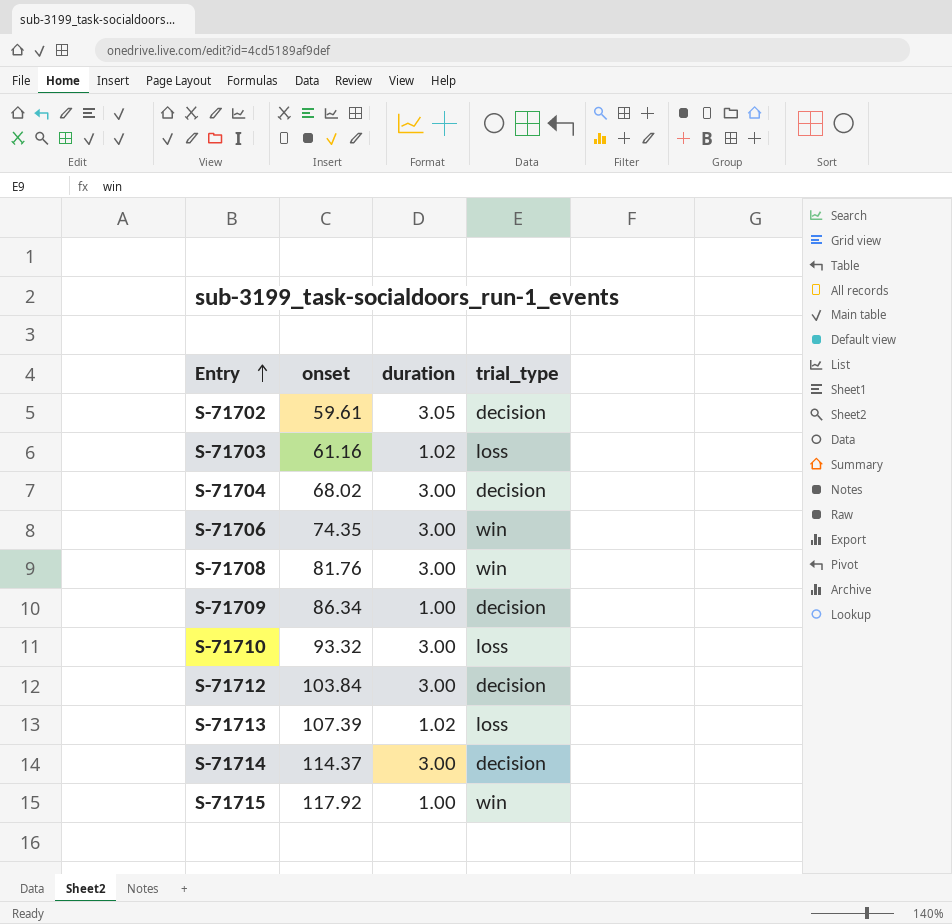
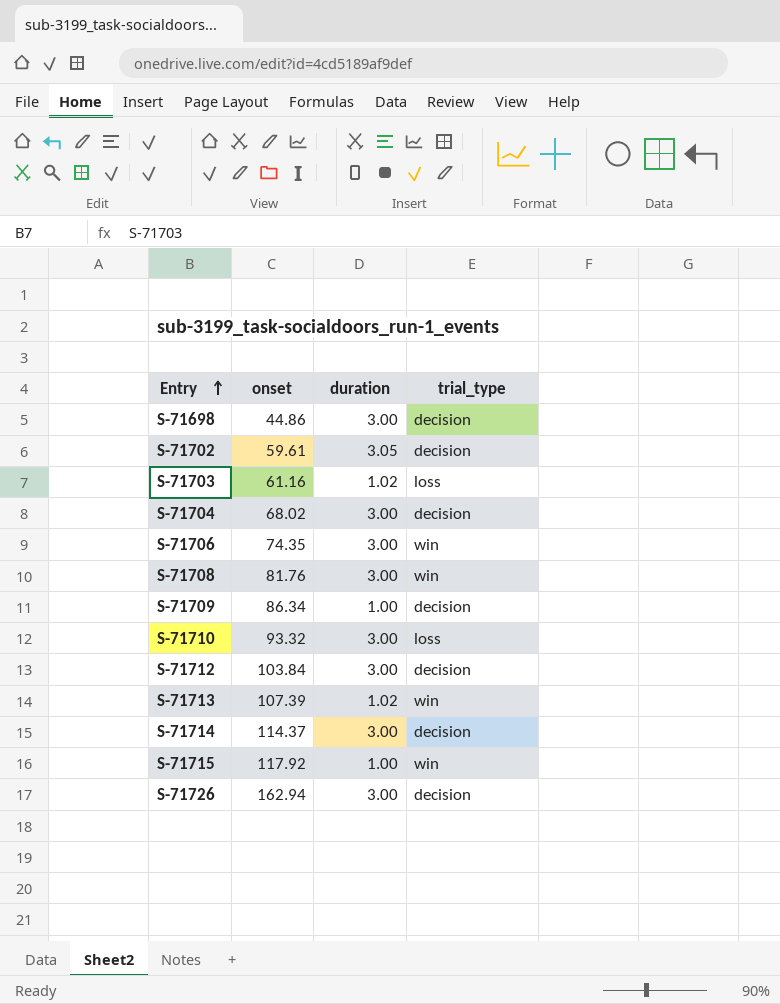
row S-71698: none -> 44.86 | 3.00 | decision
S-71713 | trial_type: loss -> win
row S-71726: none -> 162.94 | 3.00 | decision

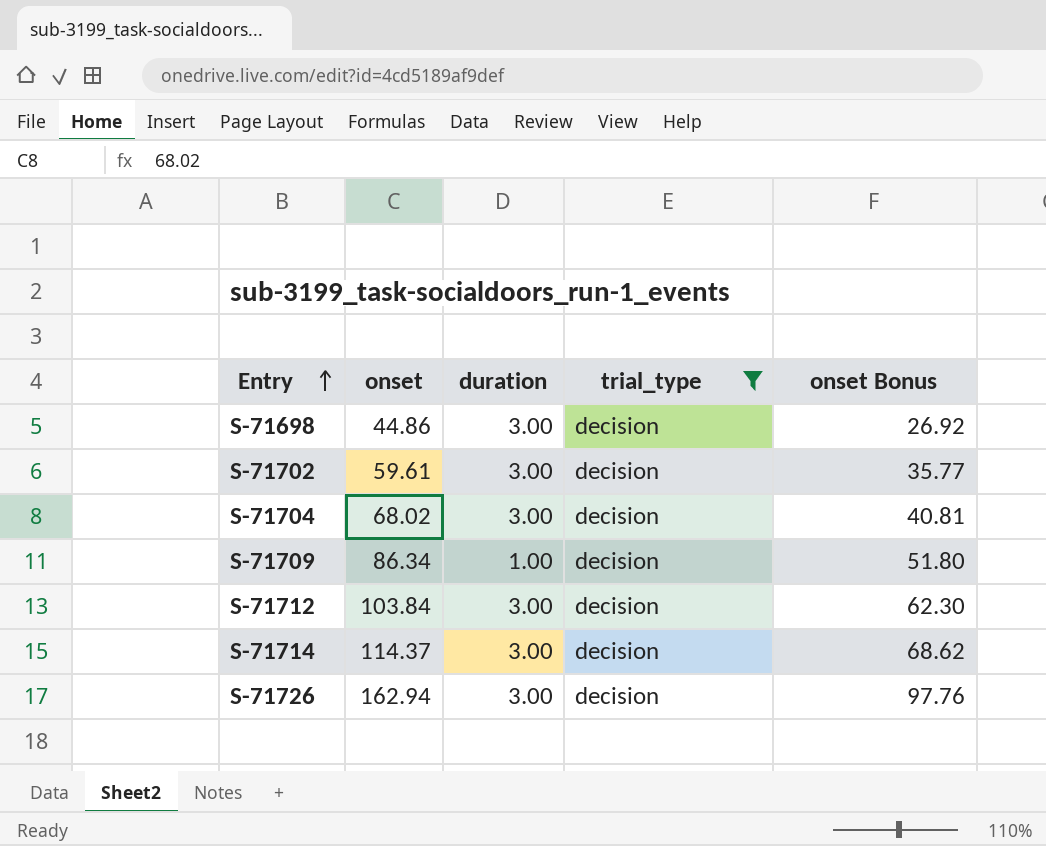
filter: none -> trial_type = decision
column onset Bonus | formula: none -> [onset] * 0.6
S-71702 | duration: 3.05 -> 3.00

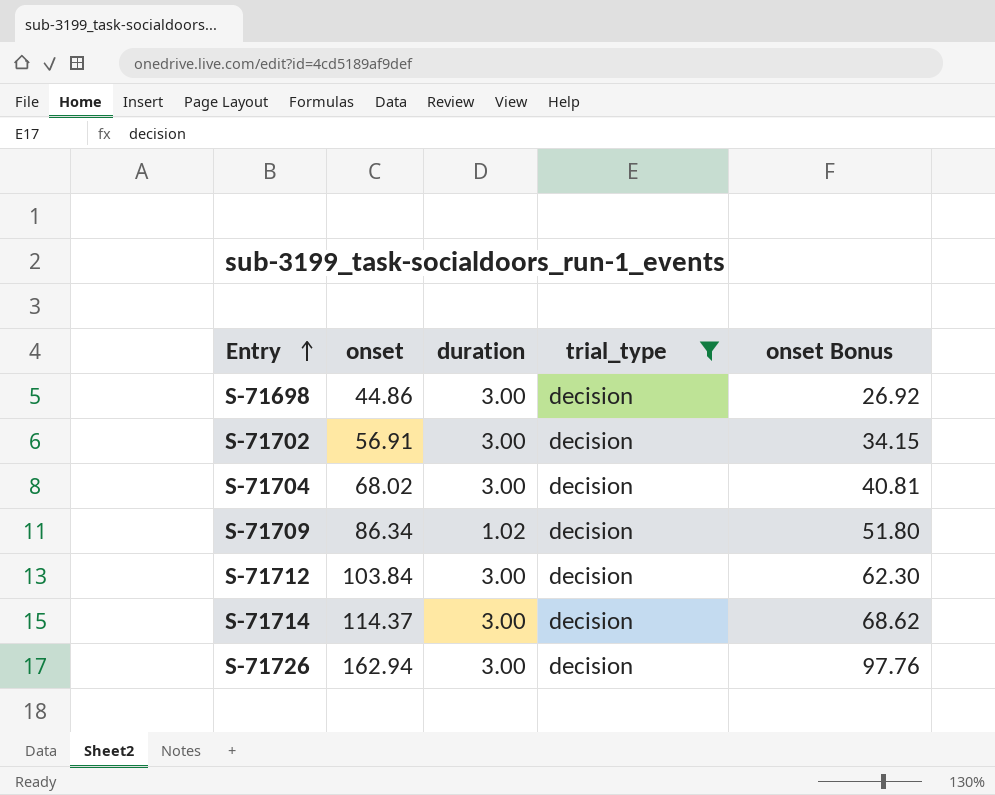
S-71702 | onset: 59.61 -> 56.91
S-71702 | onset Bonus: 35.77 -> 34.15
S-71709 | duration: 1.00 -> 1.02

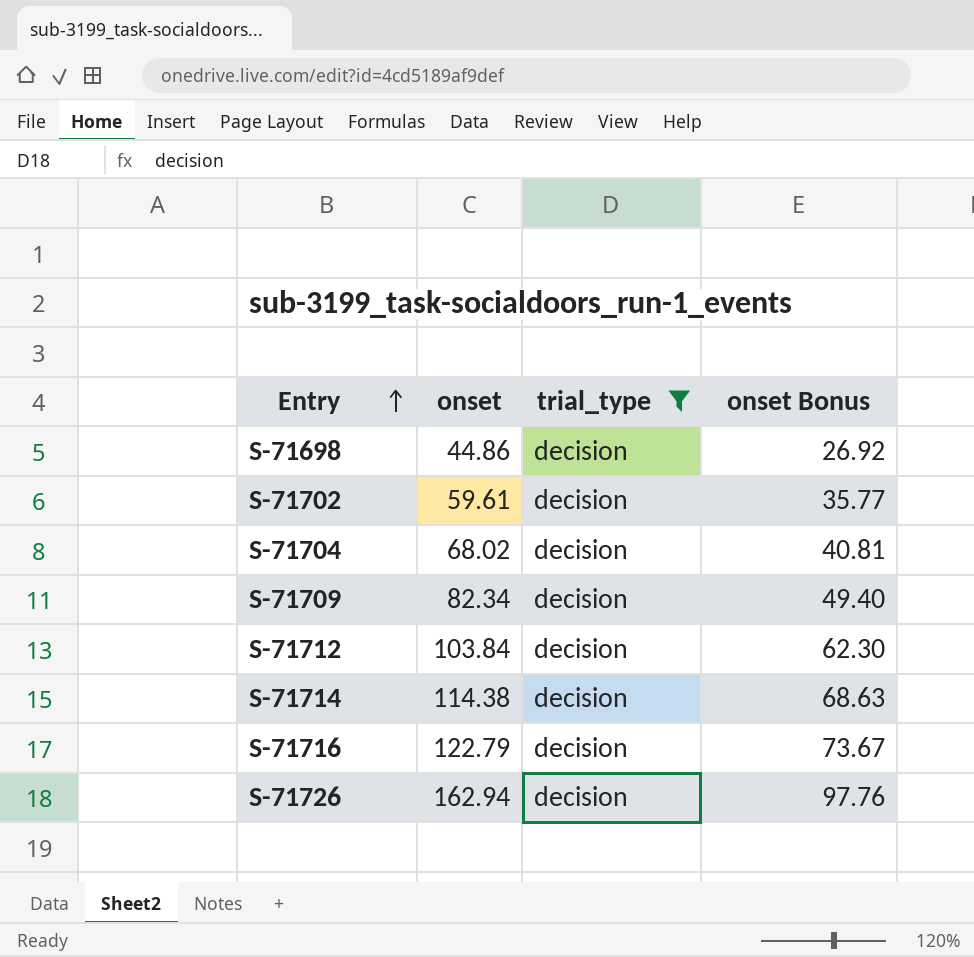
column duration | position: 3 -> none
S-71702 | onset: 56.91 -> 59.61
S-71702 | onset Bonus: 34.15 -> 35.77
S-71709 | onset: 86.34 -> 82.34
S-71709 | onset Bonus: 51.80 -> 49.40
S-71714 | onset: 114.37 -> 114.38
S-71714 | onset Bonus: 68.62 -> 68.63
row S-71716: none -> 122.79 | decision | 73.67

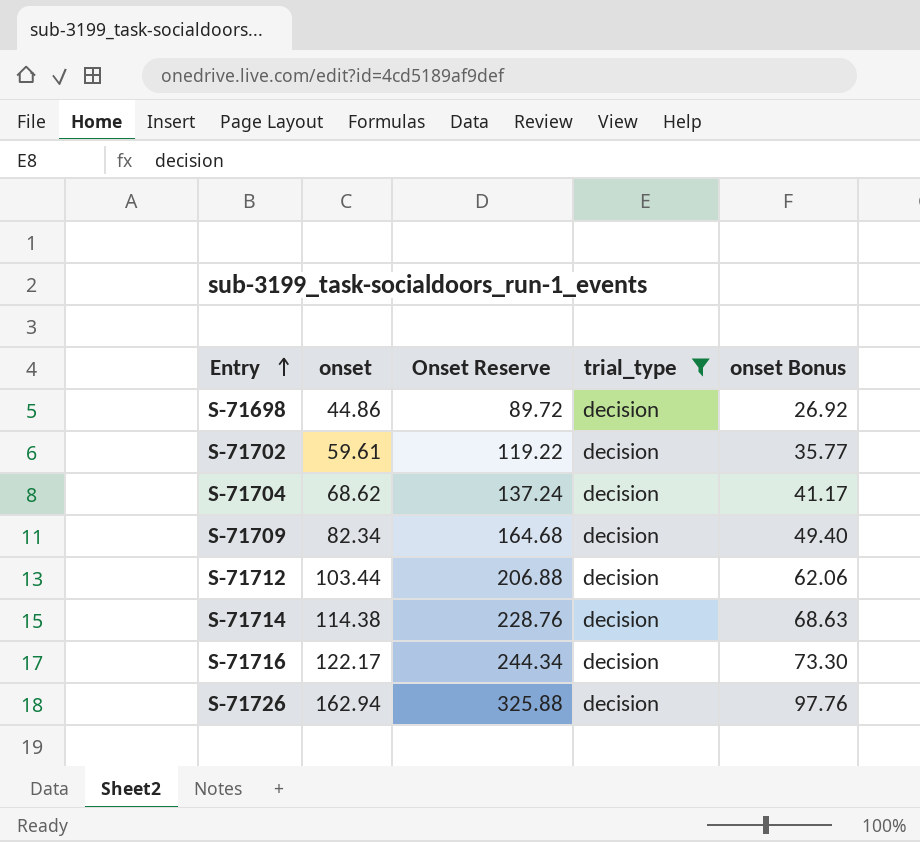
column Onset Reserve | formula: none -> [onset] * 2
S-71704 | onset: 68.02 -> 68.62
S-71704 | onset Bonus: 40.81 -> 41.17
S-71712 | onset: 103.84 -> 103.44
S-71712 | onset Bonus: 62.30 -> 62.06
S-71716 | onset: 122.79 -> 122.17
S-71716 | onset Bonus: 73.67 -> 73.30

